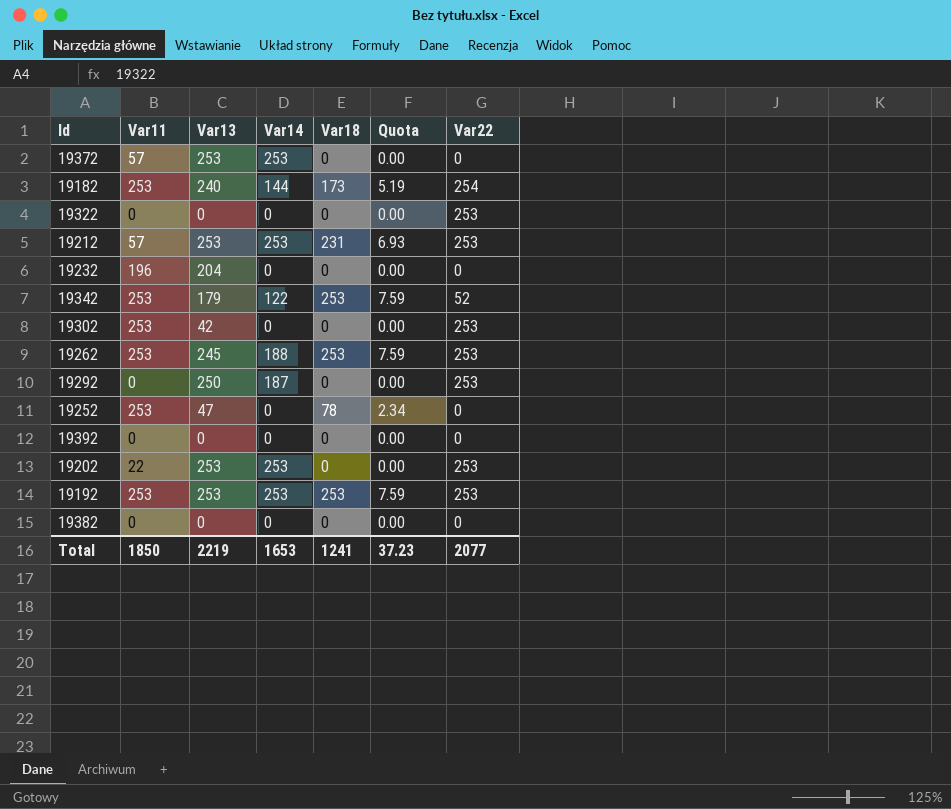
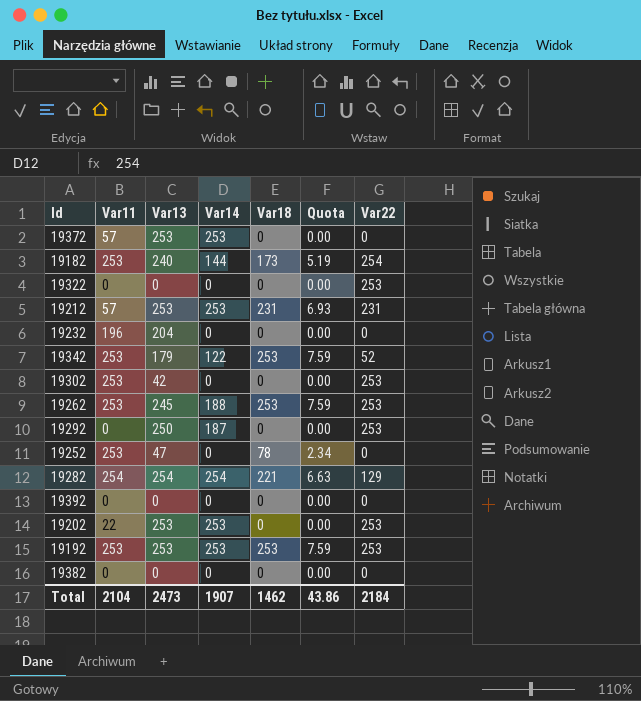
19212 | Var22: 253 -> 231
row 19282: none -> 254 | 254 | 254 | 221 | 6.63 | 129
Total | Var11: 1850 -> 2104
Total | Var13: 2219 -> 2473
Total | Var14: 1653 -> 1907
Total | Var18: 1241 -> 1462
Total | Quota: 37.23 -> 43.86
Total | Var22: 2077 -> 2184

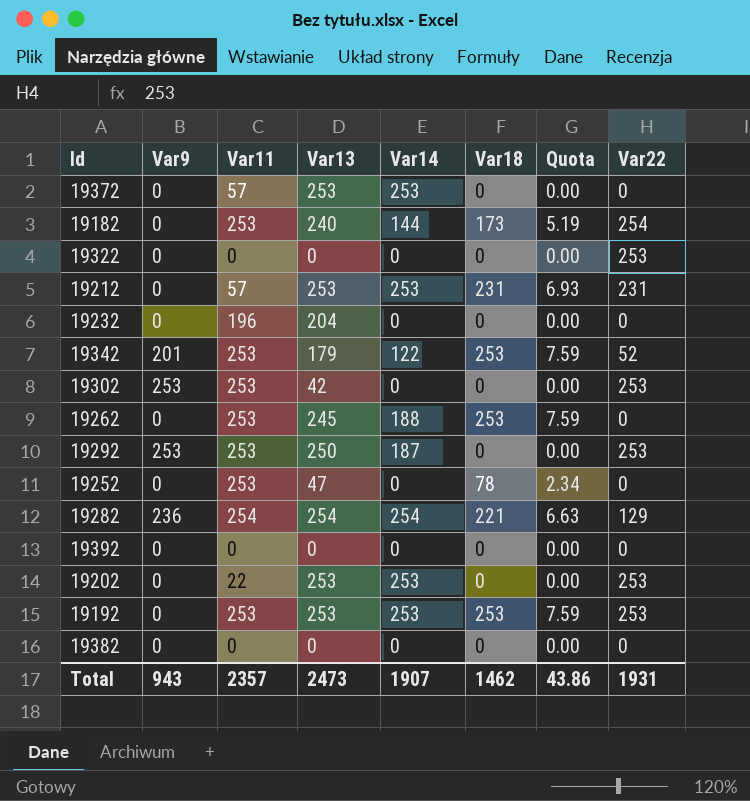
column Var9 | position: none -> 2
19262 | Var22: 253 -> 0
19292 | Var11: 0 -> 253
Total | Var11: 2104 -> 2357
Total | Var22: 2184 -> 1931

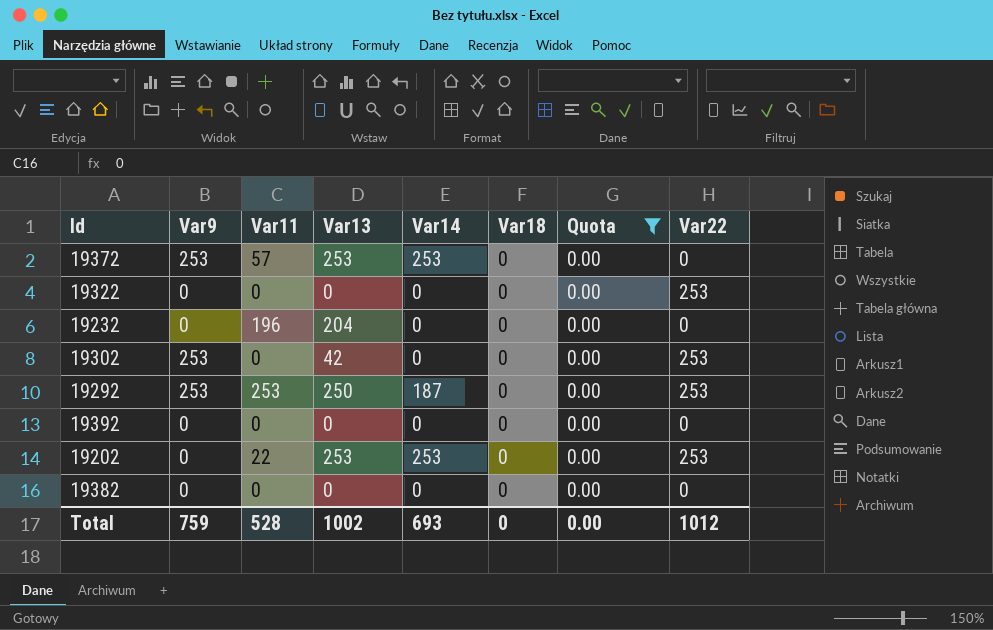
filter: none -> Quota = 0.00
19372 | Var9: 0 -> 253
19302 | Var11: 253 -> 0
Total | Var9: 943 -> 759
Total | Var11: 2357 -> 528
Total | Var13: 2473 -> 1002
Total | Var14: 1907 -> 693
Total | Var18: 1462 -> 0
Total | Quota: 43.86 -> 0.00
Total | Var22: 1931 -> 1012

